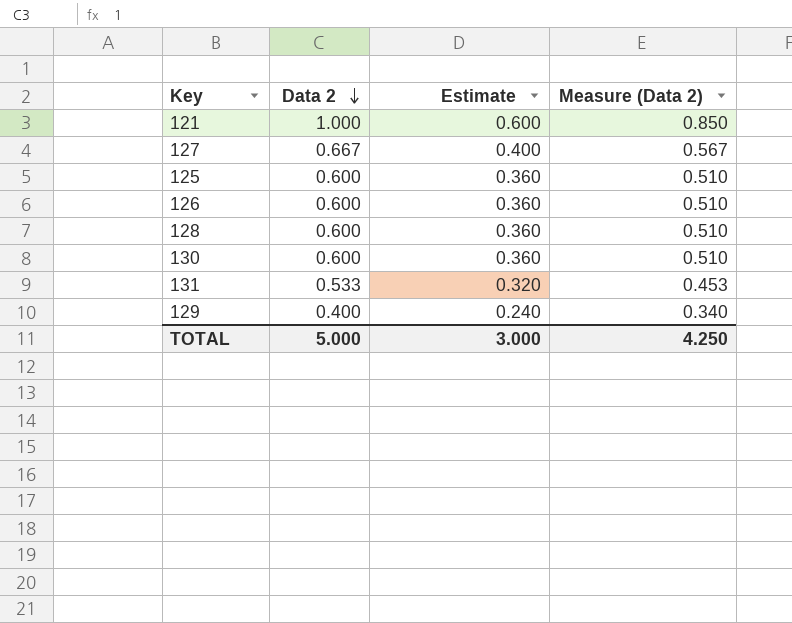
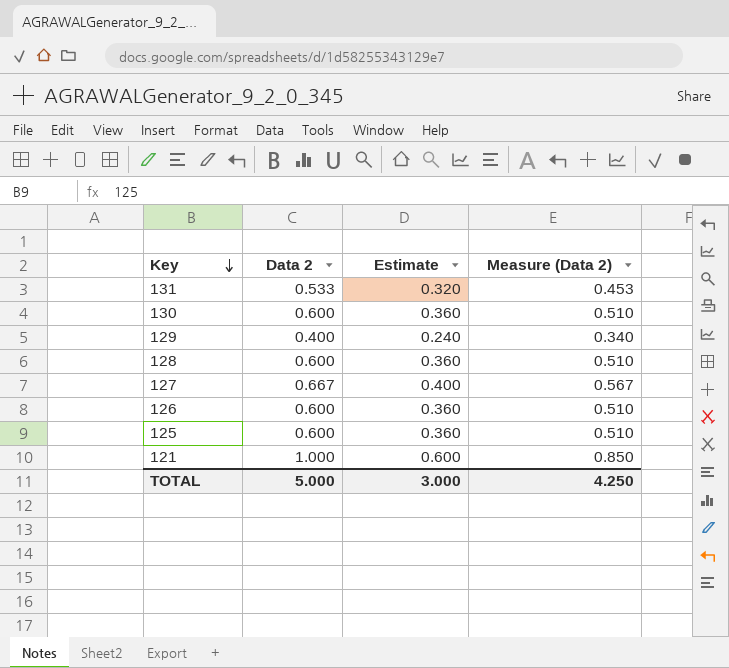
row order: Data 2 descending -> Key descending

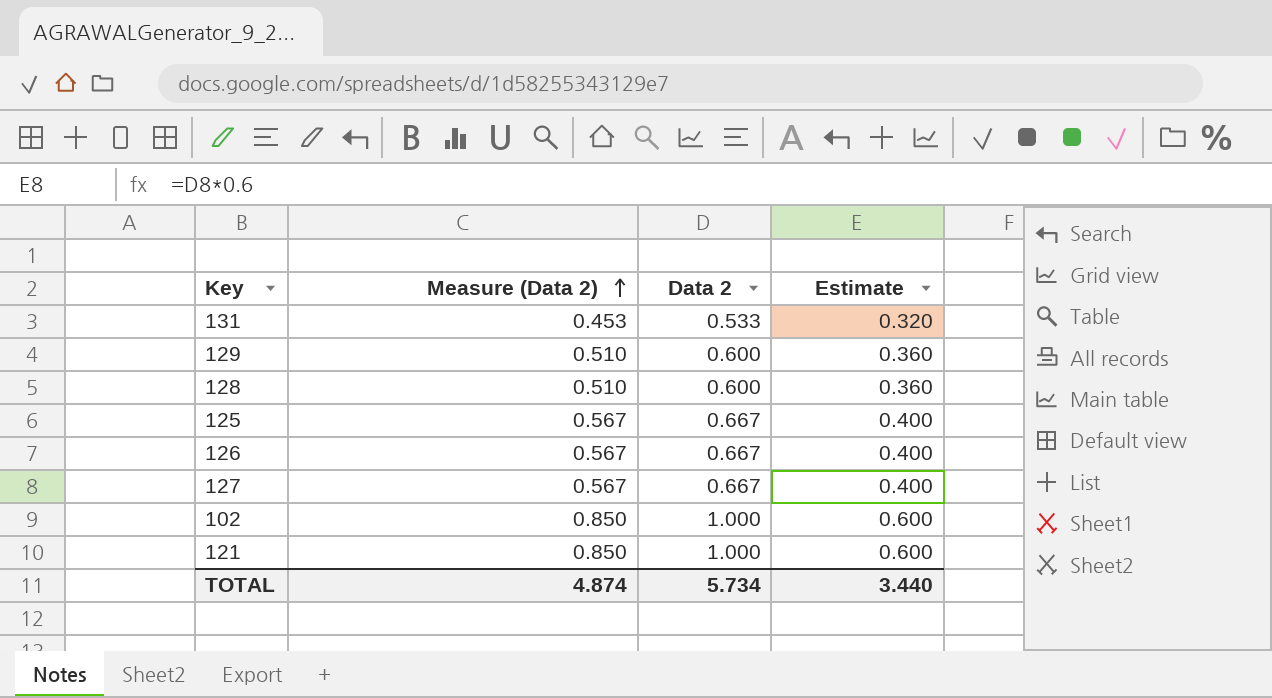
row order: Key descending -> Measure (Data 2) ascending
column Measure (Data 2) | position: 4 -> 2
row 130: 0.600 | 0.360 | 0.510 -> none
129 | Measure (Data 2): 0.340 -> 0.510
129 | Data 2: 0.400 -> 0.600
129 | Estimate: 0.240 -> 0.360
125 | Measure (Data 2): 0.510 -> 0.567
125 | Data 2: 0.600 -> 0.667
125 | Estimate: 0.360 -> 0.400
126 | Measure (Data 2): 0.510 -> 0.567
126 | Data 2: 0.600 -> 0.667
126 | Estimate: 0.360 -> 0.400
row 102: none -> 0.850 | 1.000 | 0.600
TOTAL | Measure (Data 2): 4.250 -> 4.874
TOTAL | Data 2: 5.000 -> 5.734
TOTAL | Estimate: 3.000 -> 3.440

